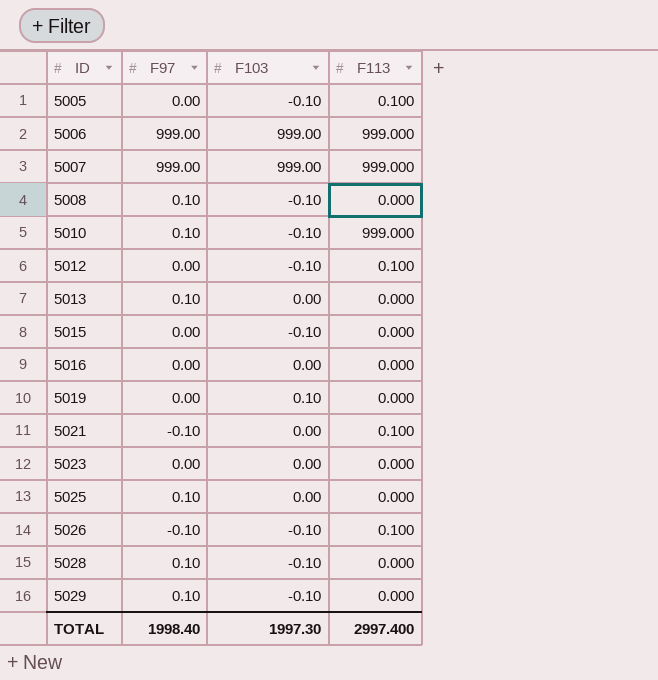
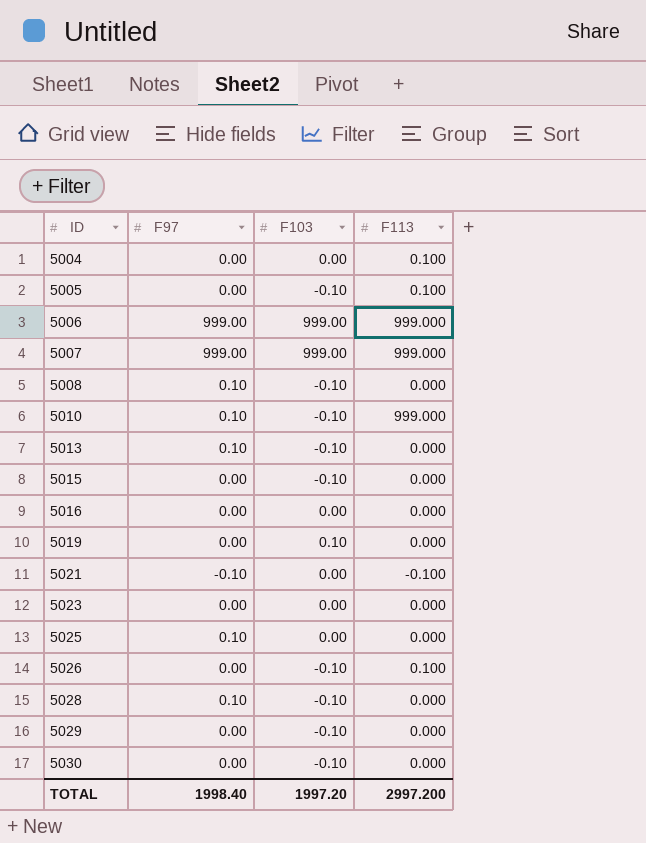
row 5012: 0.00 | -0.10 | 0.100 -> none
row 5004: none -> 0.00 | 0.00 | 0.100
5013 | F103: 0.00 -> -0.10
5021 | F113: 0.100 -> -0.100
5026 | F97: -0.10 -> 0.00
5029 | F97: 0.10 -> 0.00
row 5030: none -> 0.00 | -0.10 | 0.000
TOTAL | F103: 1997.30 -> 1997.20
TOTAL | F113: 2997.400 -> 2997.200

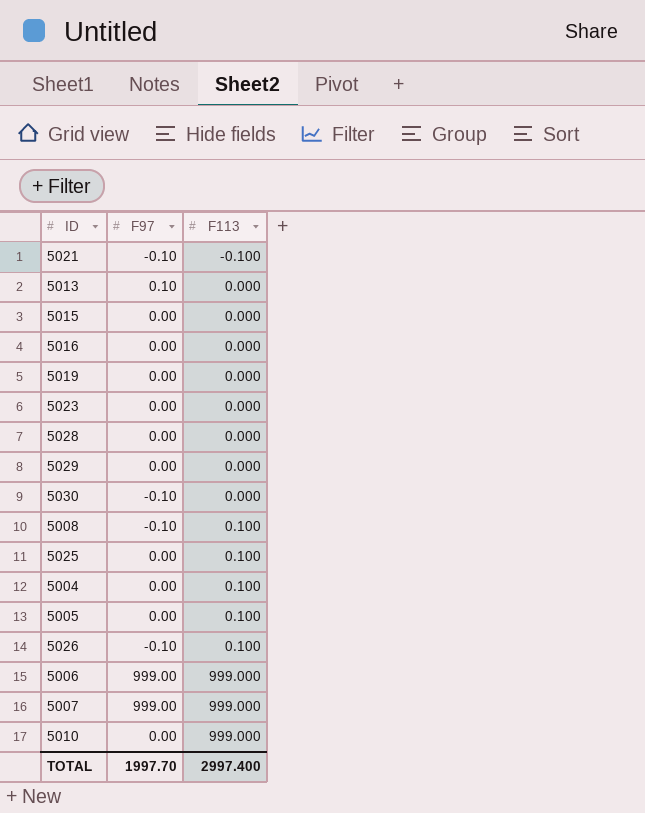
row order: ID ascending -> F113 ascending
column F103 | position: 3 -> none
5028 | F97: 0.10 -> 0.00
5030 | F97: 0.00 -> -0.10
5008 | F97: 0.10 -> -0.10
5008 | F113: 0.000 -> 0.100
5025 | F97: 0.10 -> 0.00
5025 | F113: 0.000 -> 0.100
5026 | F97: 0.00 -> -0.10
5010 | F97: 0.10 -> 0.00
TOTAL | F97: 1998.40 -> 1997.70
TOTAL | F113: 2997.200 -> 2997.400

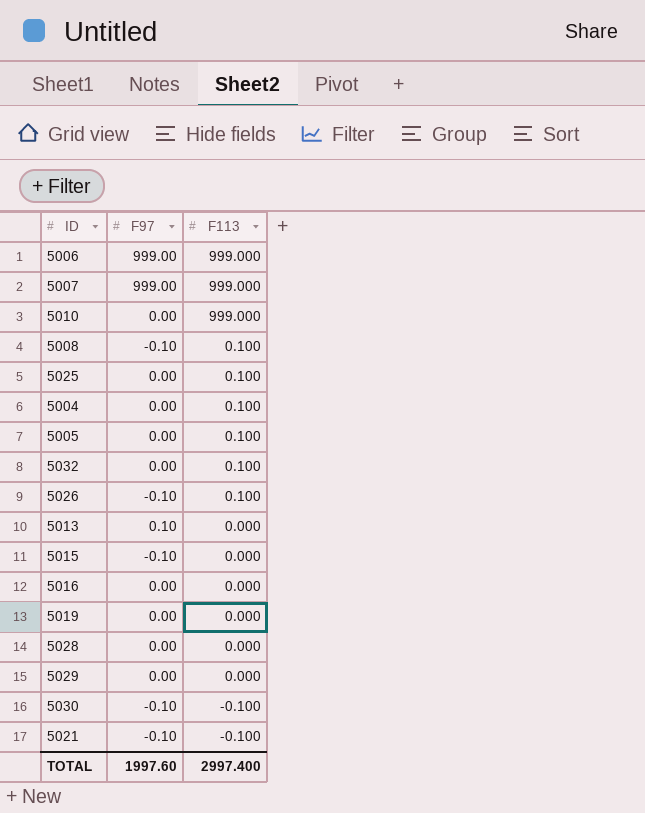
row order: F113 ascending -> F113 descending
row 5023: 0.00 | 0.000 -> none
row 5032: none -> 0.00 | 0.100
5015 | F97: 0.00 -> -0.10
5030 | F113: 0.000 -> -0.100
TOTAL | F97: 1997.70 -> 1997.60

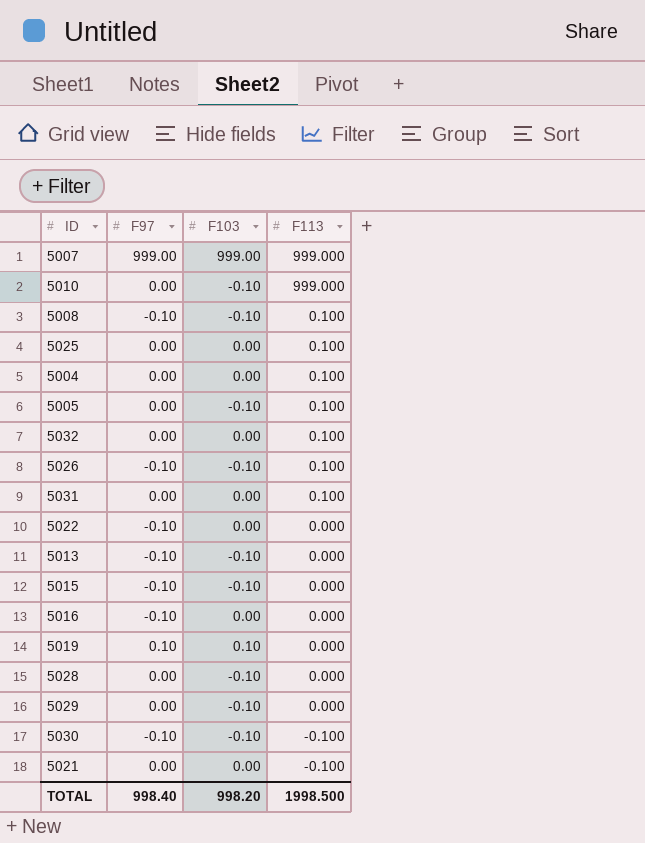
column F103 | position: none -> 3
row 5006: 999.00 | 999.000 -> none
row 5031: none -> 0.00 | 0.00 | 0.100
row 5022: none -> -0.10 | 0.00 | 0.000
5013 | F97: 0.10 -> -0.10
5016 | F97: 0.00 -> -0.10
5019 | F97: 0.00 -> 0.10
5021 | F97: -0.10 -> 0.00
TOTAL | F97: 1997.60 -> 998.40
TOTAL | F113: 2997.400 -> 1998.500

